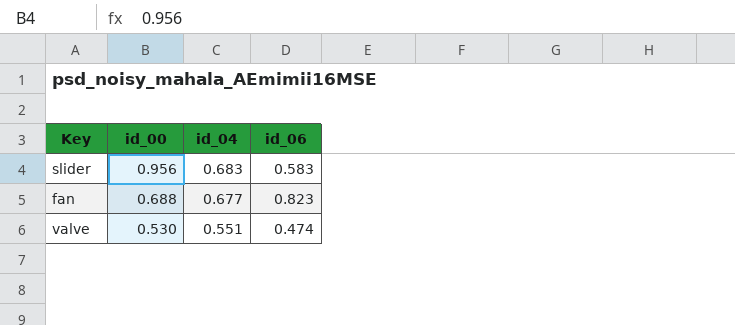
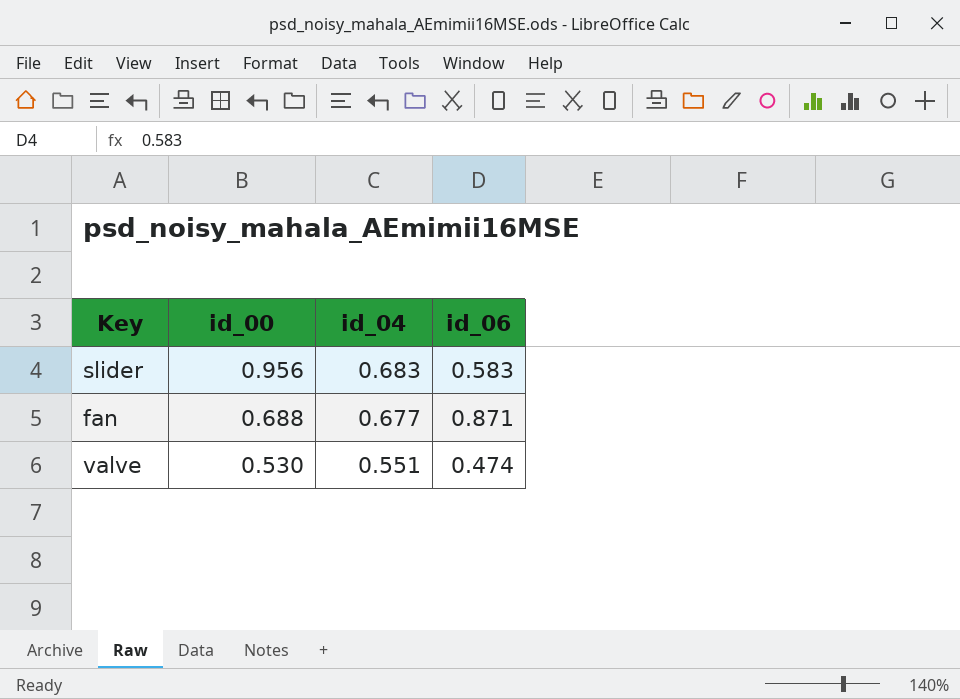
fan | id_06: 0.823 -> 0.871

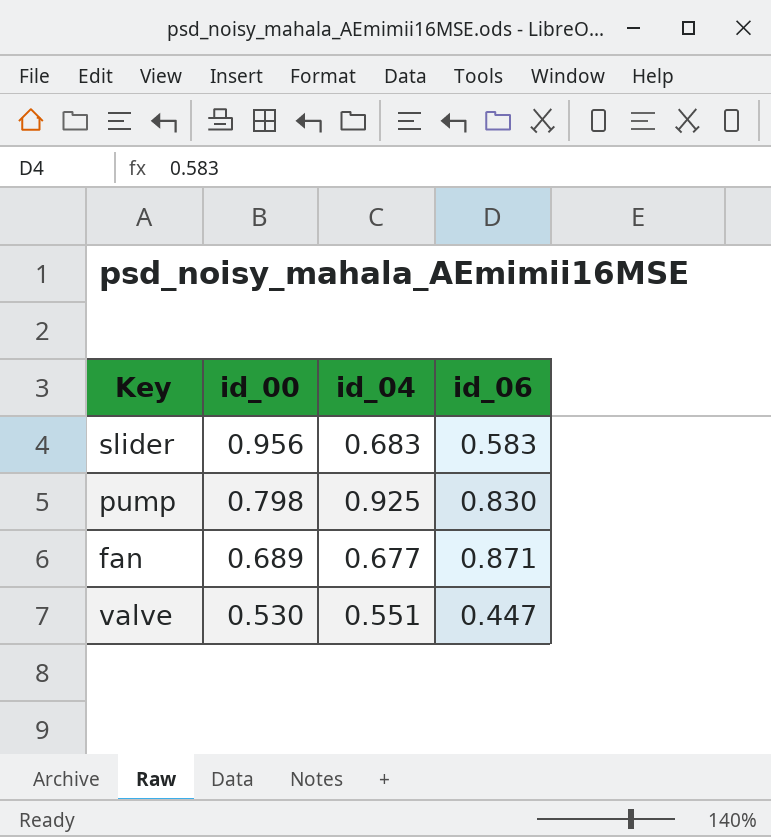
row pump: none -> 0.798 | 0.925 | 0.830
fan | id_00: 0.688 -> 0.689
valve | id_06: 0.474 -> 0.447

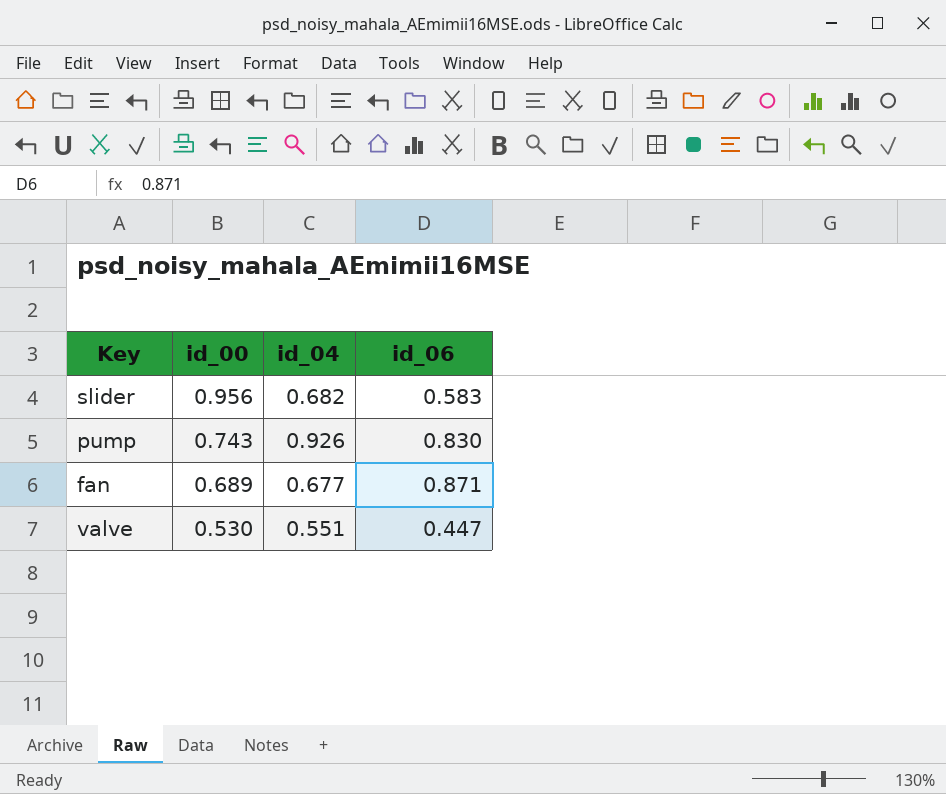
slider | id_04: 0.683 -> 0.682
pump | id_00: 0.798 -> 0.743
pump | id_04: 0.925 -> 0.926

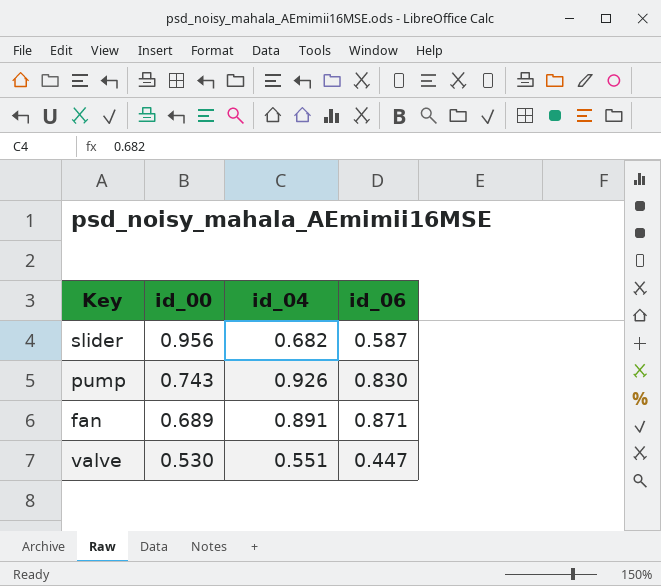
slider | id_06: 0.583 -> 0.587
fan | id_04: 0.677 -> 0.891

